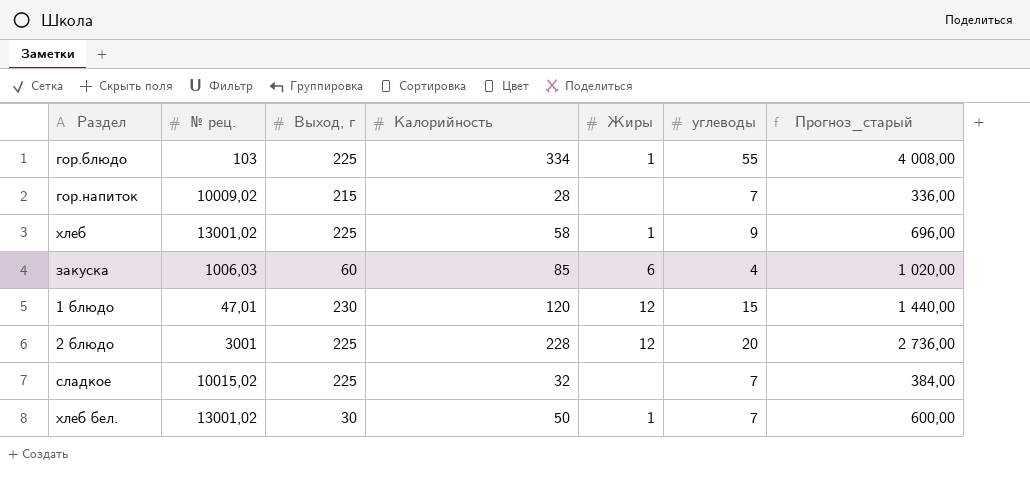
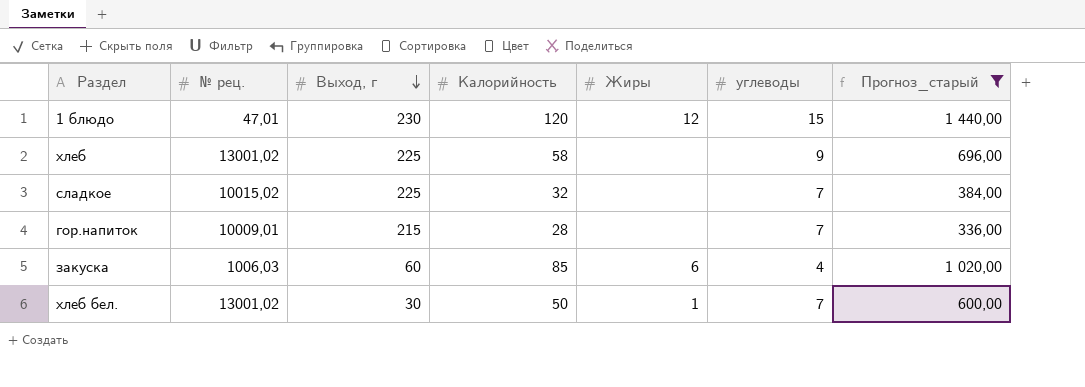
filter: none -> Прогноз_старый <= 1 440,00
row order: none -> Выход, г descending
хлеб | Жиры: 1 -> none
гор.напиток | № рец.: 10009,02 -> 10009,01

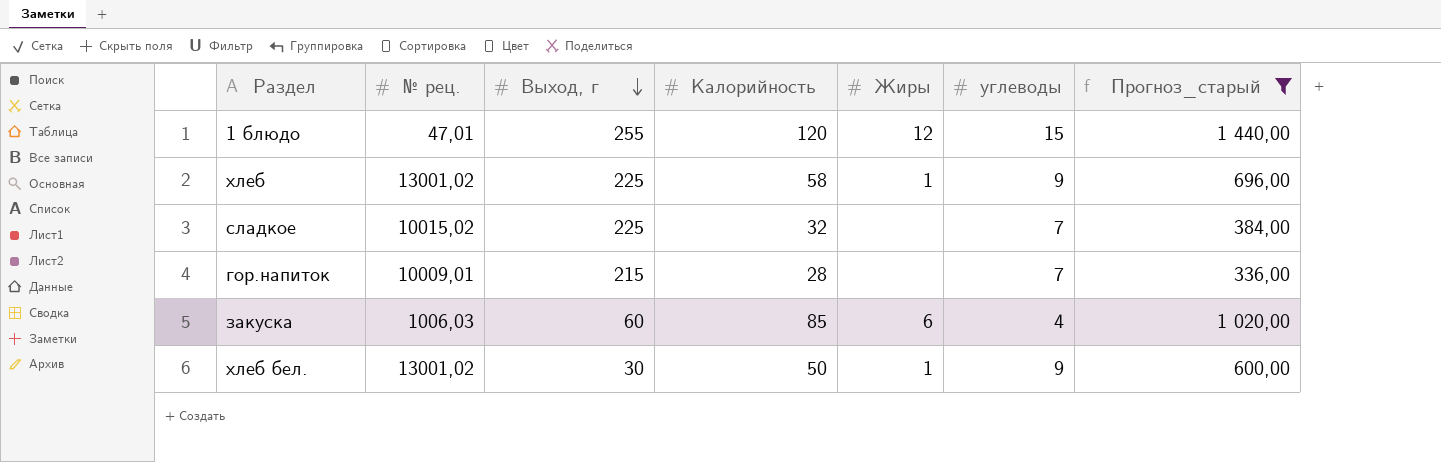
1 блюдо | Выход, г: 230 -> 255
хлеб | Жиры: none -> 1
хлеб бел. | углеводы: 7 -> 9

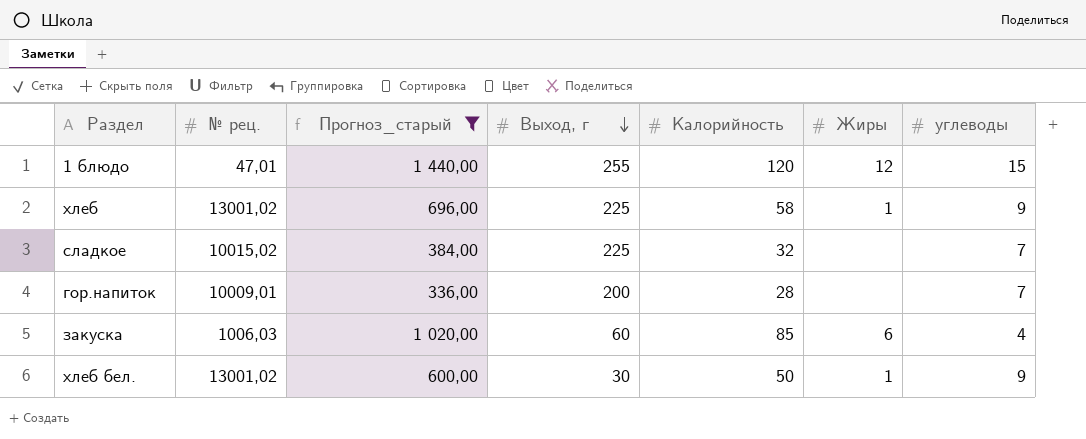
column Прогноз_старый | position: 7 -> 3
гор.напиток | Выход, г: 215 -> 200

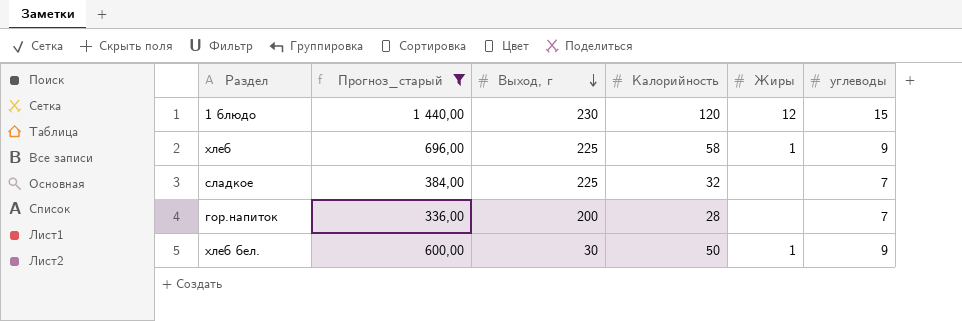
column № рец. | position: 2 -> none
row закуска: 1006,03 | 1 020,00 | 60 | 85 | 6 | 4 -> none
1 блюдо | Выход, г: 255 -> 230

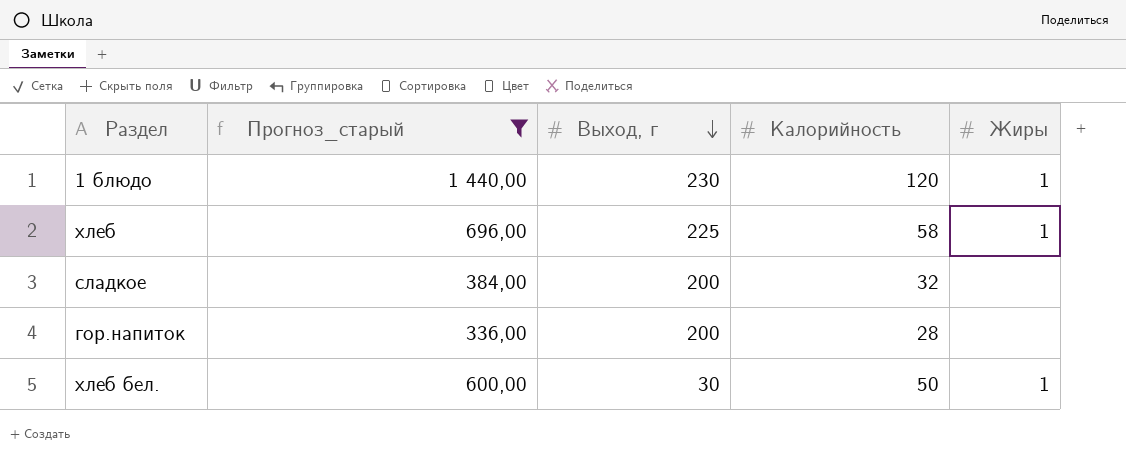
column углеводы | position: 6 -> none
1 блюдо | Жиры: 12 -> 1
сладкое | Выход, г: 225 -> 200

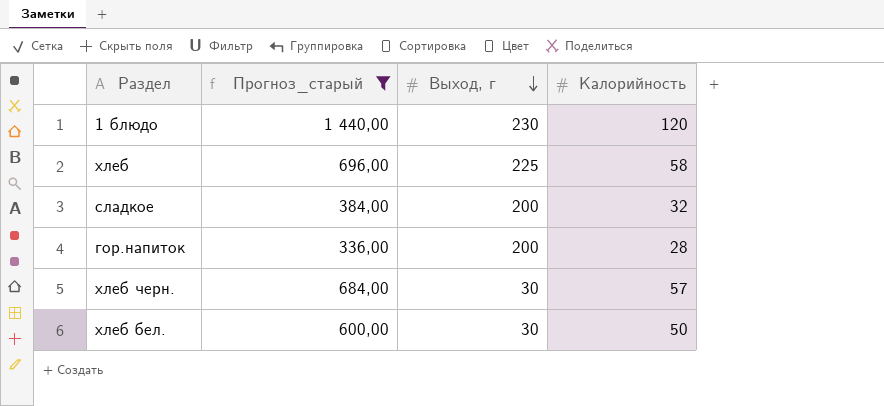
column Жиры | position: 5 -> none
row хлеб черн.: none -> 684,00 | 30 | 57

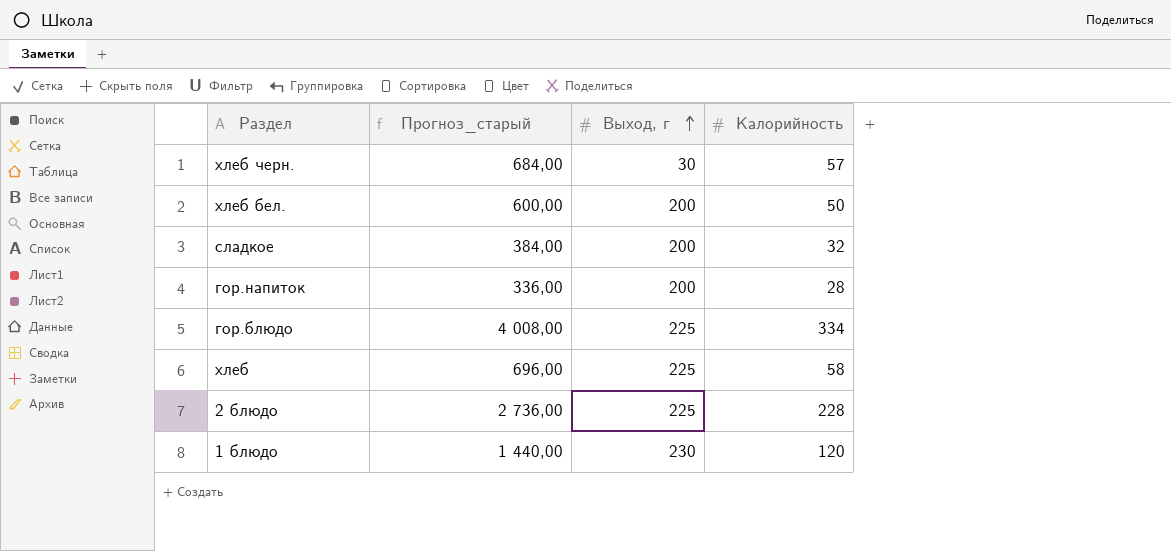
filter: Прогноз_старый <= 1 440,00 -> none
row order: Выход, г descending -> Выход, г ascending
хлеб бел. | Выход, г: 30 -> 200

